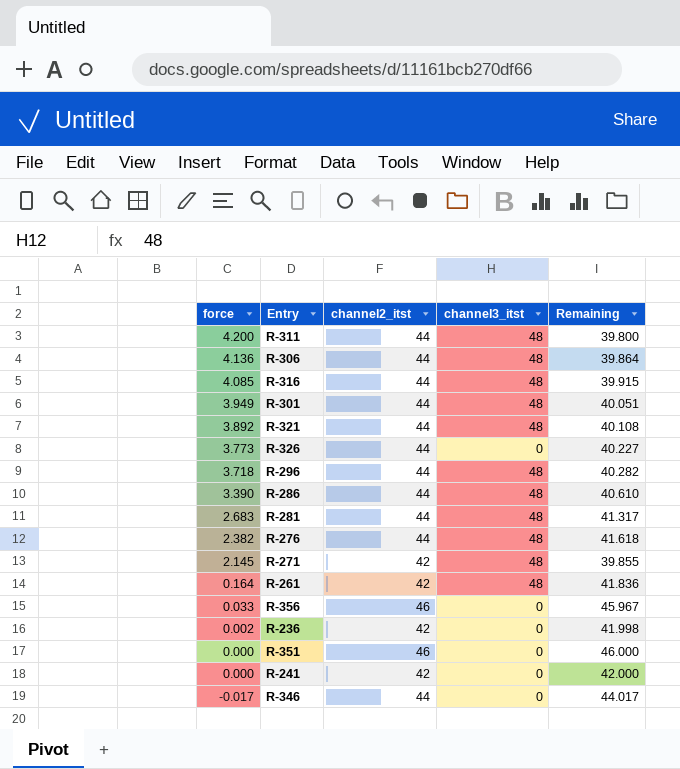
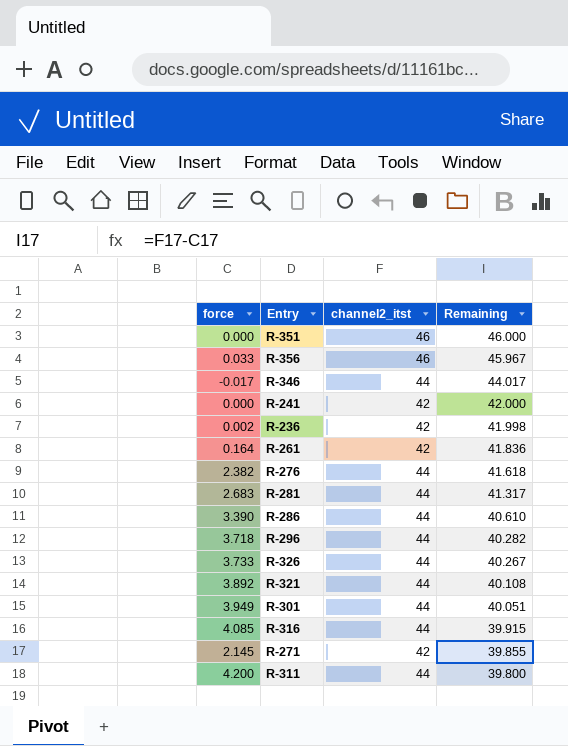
row order: force descending -> Remaining descending
column channel3_itst | position: 4 -> none
row R-306: 4.136 | 44 | 48 | 39.864 -> none
R-326 | force: 3.773 -> 3.733
R-326 | Remaining: 40.227 -> 40.267

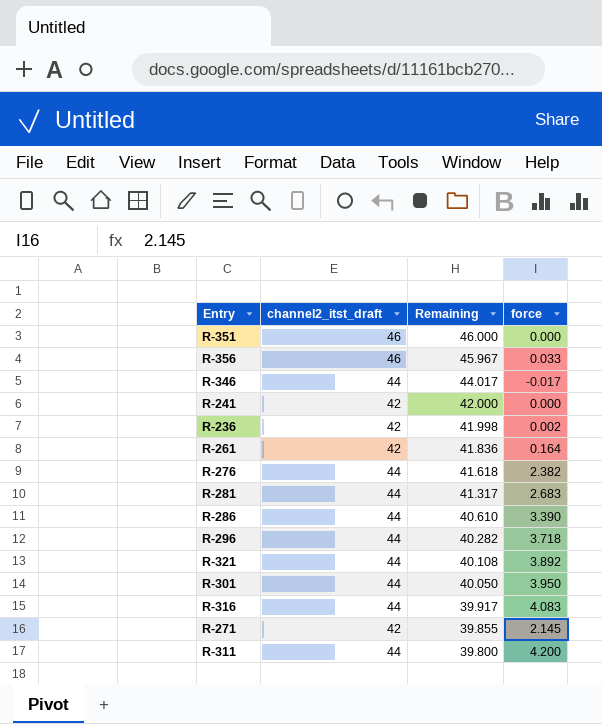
column name: channel2_itst -> channel2_itst_draft
column force | position: 1 -> 4
row R-326: 3.733 | 44 | 40.267 -> none
R-301 | Remaining: 40.051 -> 40.050
R-301 | force: 3.949 -> 3.950
R-316 | Remaining: 39.915 -> 39.917
R-316 | force: 4.085 -> 4.083

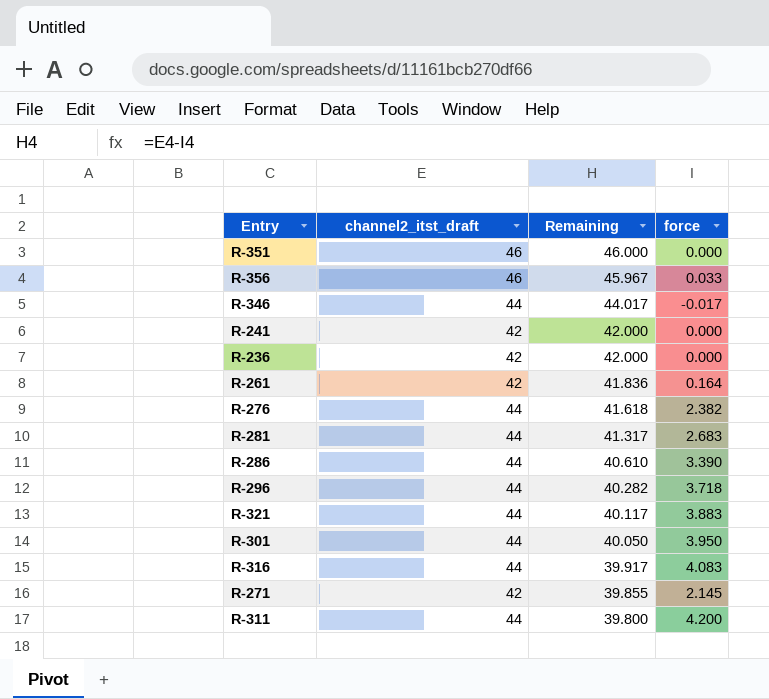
R-236 | Remaining: 41.998 -> 42.000
R-236 | force: 0.002 -> 0.000
R-321 | Remaining: 40.108 -> 40.117
R-321 | force: 3.892 -> 3.883

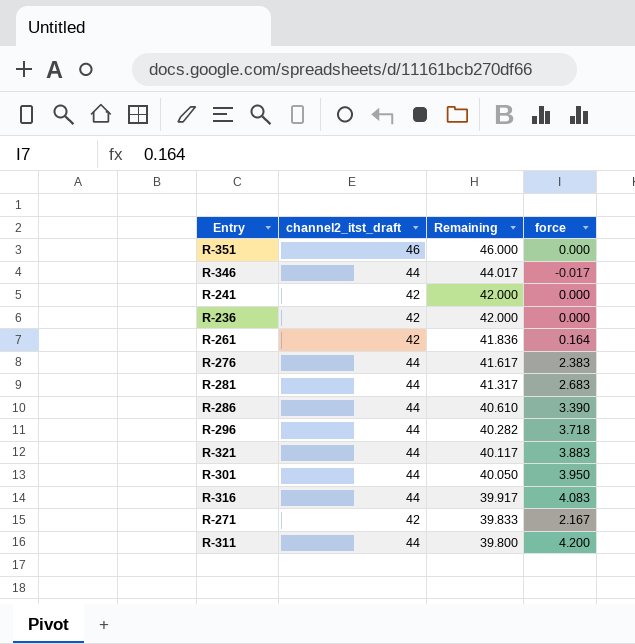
row R-356: 46 | 45.967 | 0.033 -> none
R-276 | Remaining: 41.618 -> 41.617
R-276 | force: 2.382 -> 2.383
R-271 | Remaining: 39.855 -> 39.833
R-271 | force: 2.145 -> 2.167

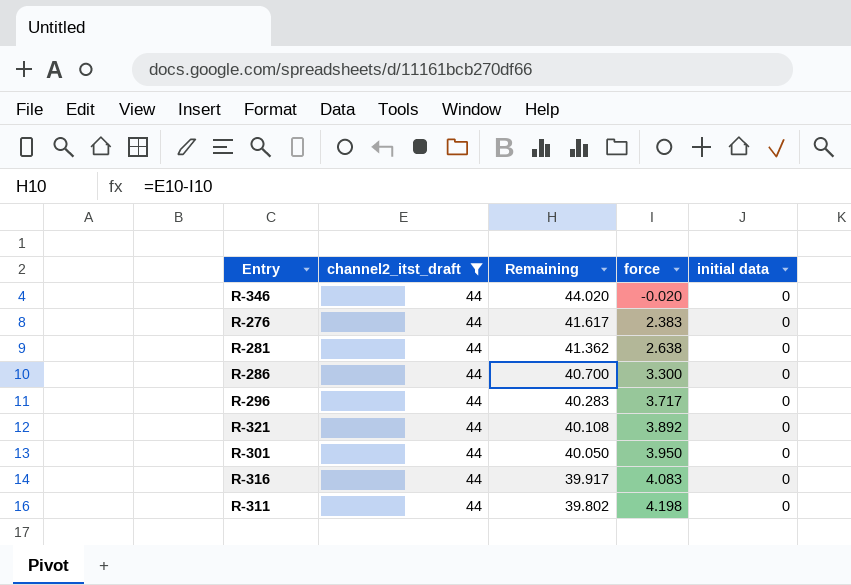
filter: none -> channel2_itst_draft = 44
column initial data | position: none -> 5
R-346 | Remaining: 44.017 -> 44.020
R-346 | force: -0.017 -> -0.020
R-281 | Remaining: 41.317 -> 41.362
R-281 | force: 2.683 -> 2.638
R-286 | Remaining: 40.610 -> 40.700
R-286 | force: 3.390 -> 3.300
R-296 | Remaining: 40.282 -> 40.283
R-296 | force: 3.718 -> 3.717
R-321 | Remaining: 40.117 -> 40.108
R-321 | force: 3.883 -> 3.892
R-311 | Remaining: 39.800 -> 39.802
R-311 | force: 4.200 -> 4.198

